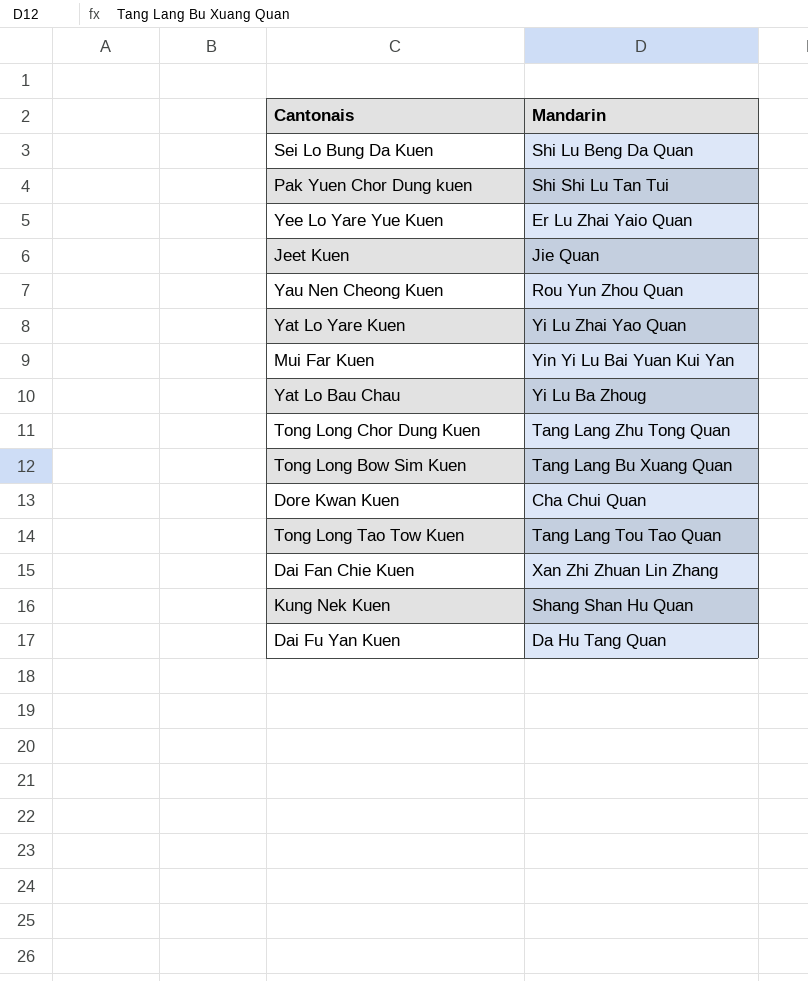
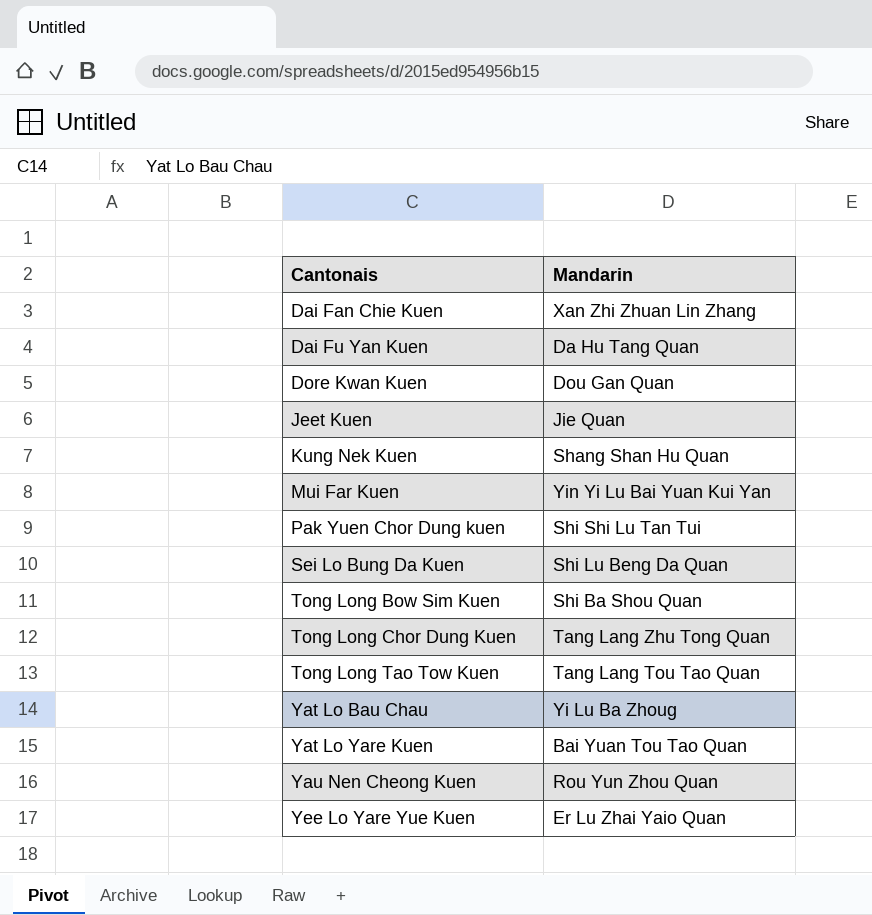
row order: none -> Cantonais ascending
Dore Kwan Kuen | Mandarin: Cha Chui Quan -> Dou Gan Quan
Tong Long Bow Sim Kuen | Mandarin: Tang Lang Bu Xuang Quan -> Shi Ba Shou Quan
Yat Lo Yare Kuen | Mandarin: Yi Lu Zhai Yao Quan -> Bai Yuan Tou Tao Quan

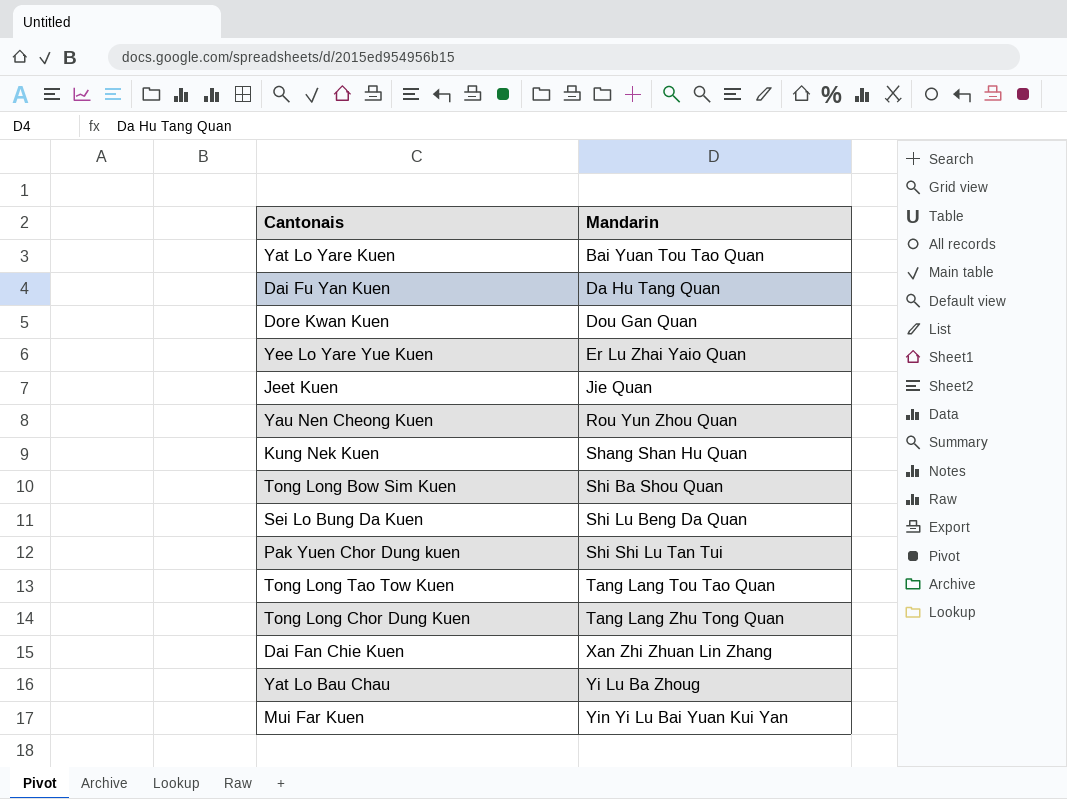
row order: Cantonais ascending -> Mandarin ascending

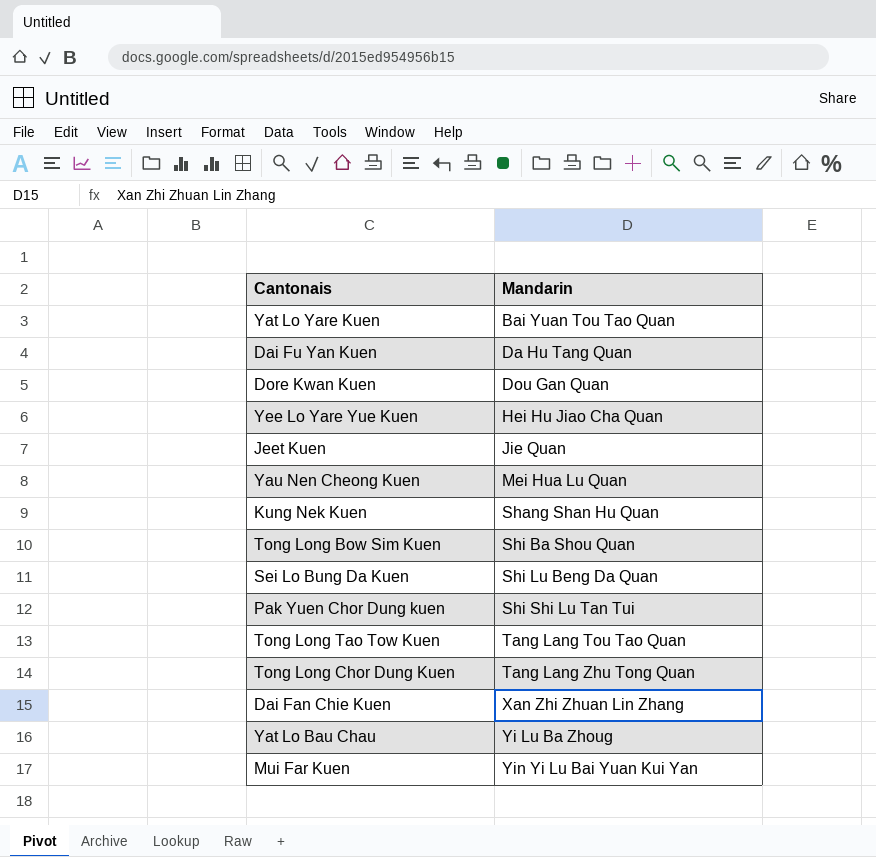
Yee Lo Yare Yue Kuen | Mandarin: Er Lu Zhai Yaio Quan -> Hei Hu Jiao Cha Quan
Yau Nen Cheong Kuen | Mandarin: Rou Yun Zhou Quan -> Mei Hua Lu Quan

